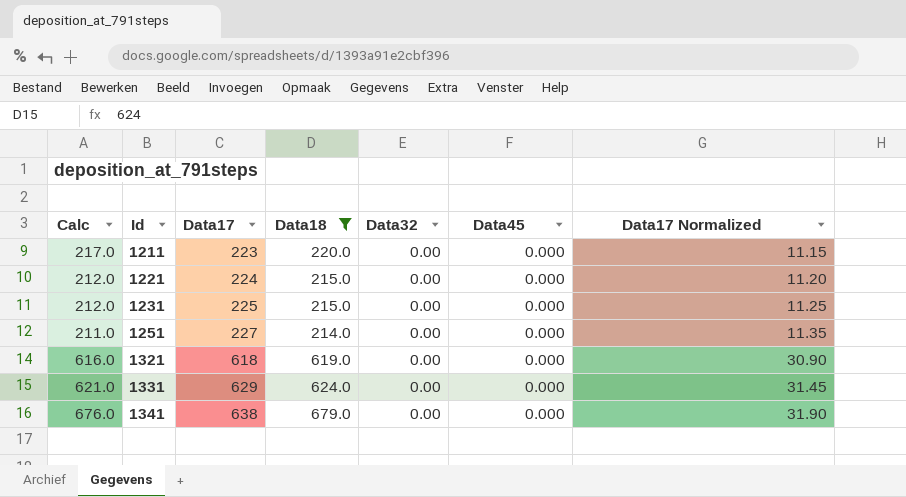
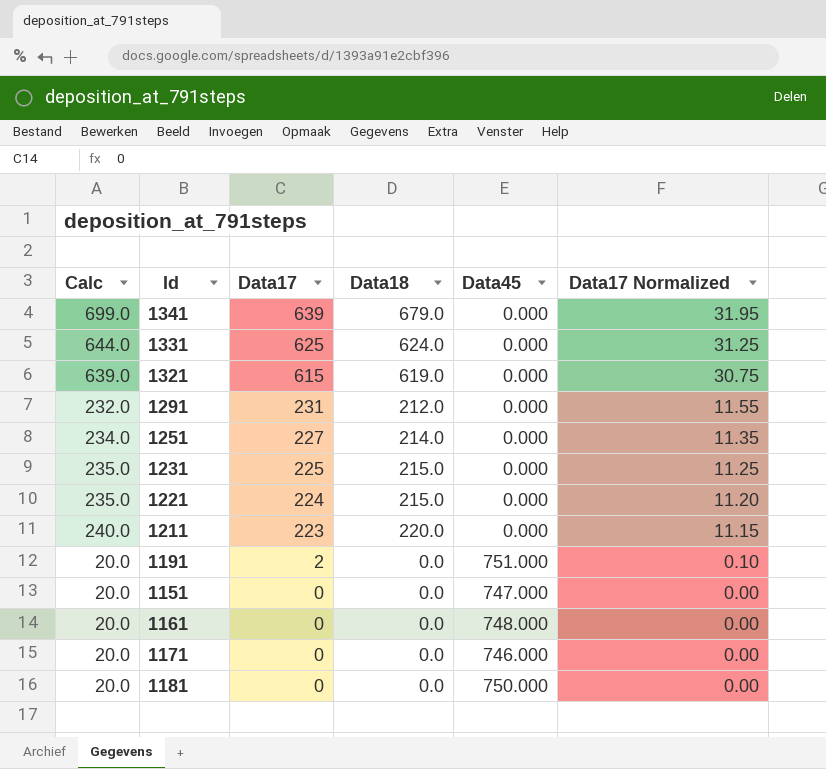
filter: Data18 >= 214.0 -> none
row order: Id ascending -> Data17 descending
column Data32 | position: 5 -> none
column Calc | formula: [Data18] - 3 -> [Data18] + 20
1341 | Data17: 638 -> 639
1341 | Data17 Normalized: 31.90 -> 31.95
1331 | Data17: 629 -> 625
1331 | Data17 Normalized: 31.45 -> 31.25
1321 | Data17: 618 -> 615
1321 | Data17 Normalized: 30.90 -> 30.75

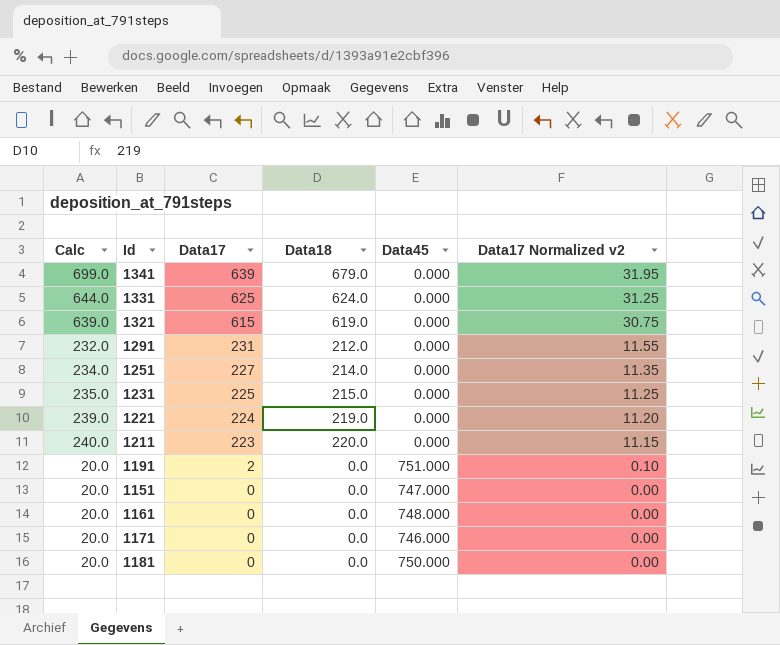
column name: Data17 Normalized -> Data17 Normalized v2
1221 | Calc: 235.0 -> 239.0
1221 | Data18: 215.0 -> 219.0

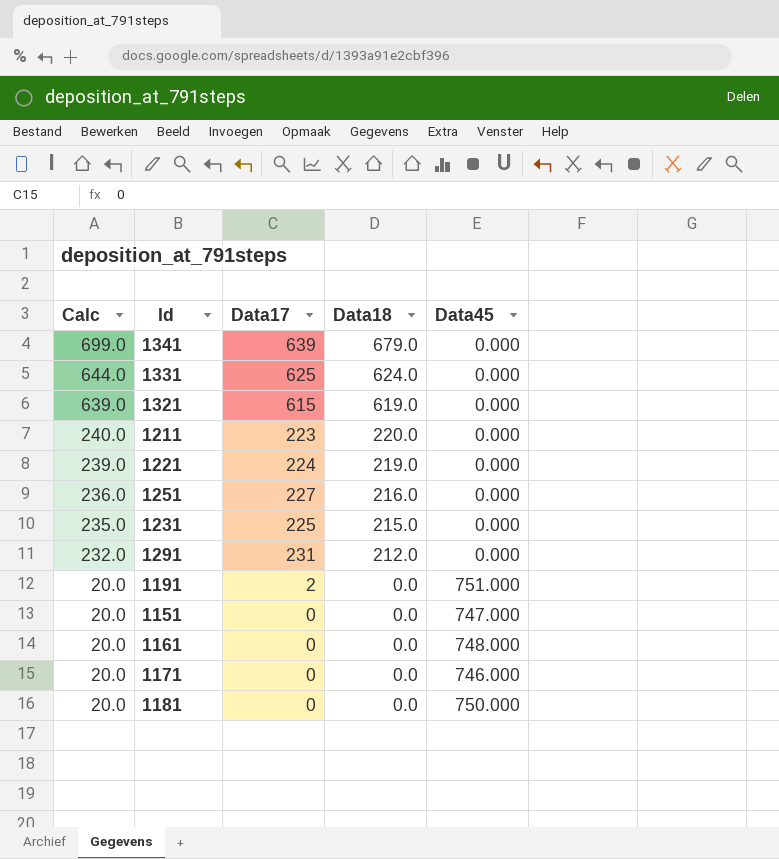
row order: Data17 descending -> Calc descending
column Data17 Normalized v2 | formula: [Data17] * 0.05 -> none
1251 | Calc: 234.0 -> 236.0
1251 | Data18: 214.0 -> 216.0

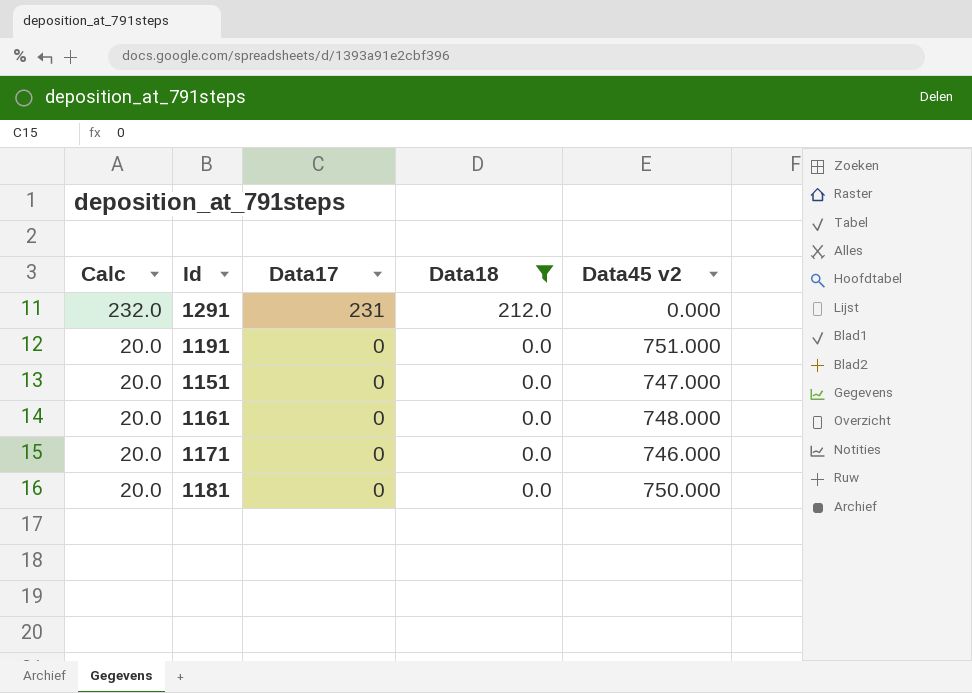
filter: none -> Data18 <= 212.0
column name: Data45 -> Data45 v2
1191 | Data17: 2 -> 0

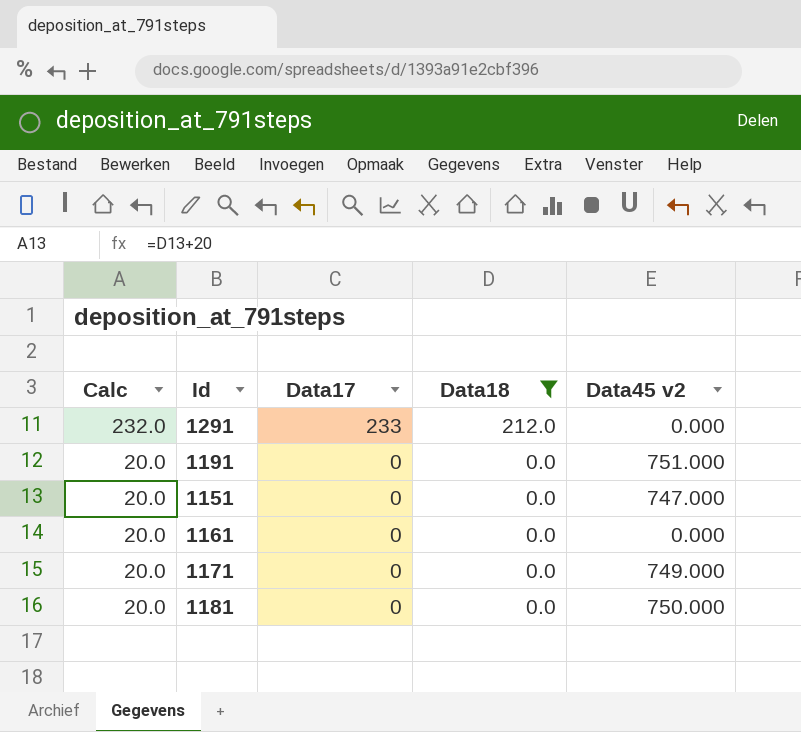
1291 | Data17: 231 -> 233
1161 | Data45 v2: 748.000 -> 0.000
1171 | Data45 v2: 746.000 -> 749.000

